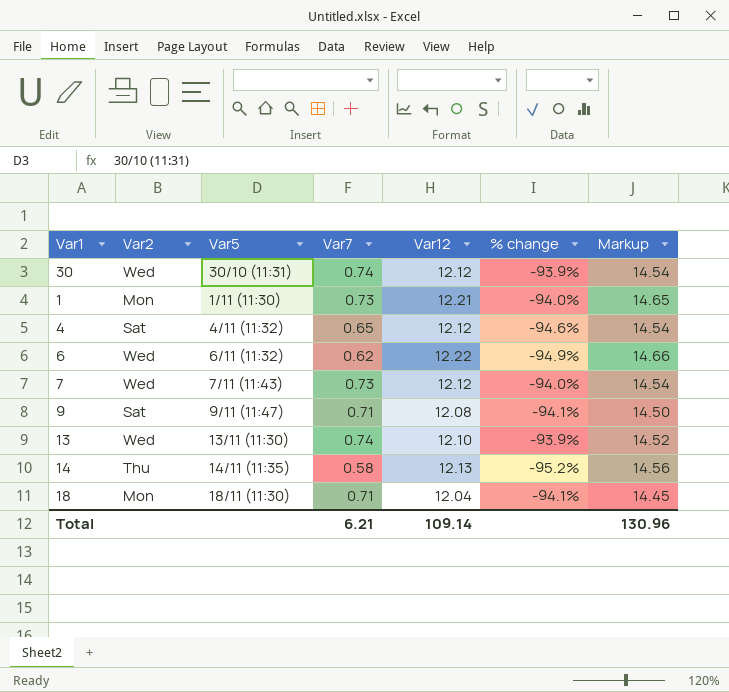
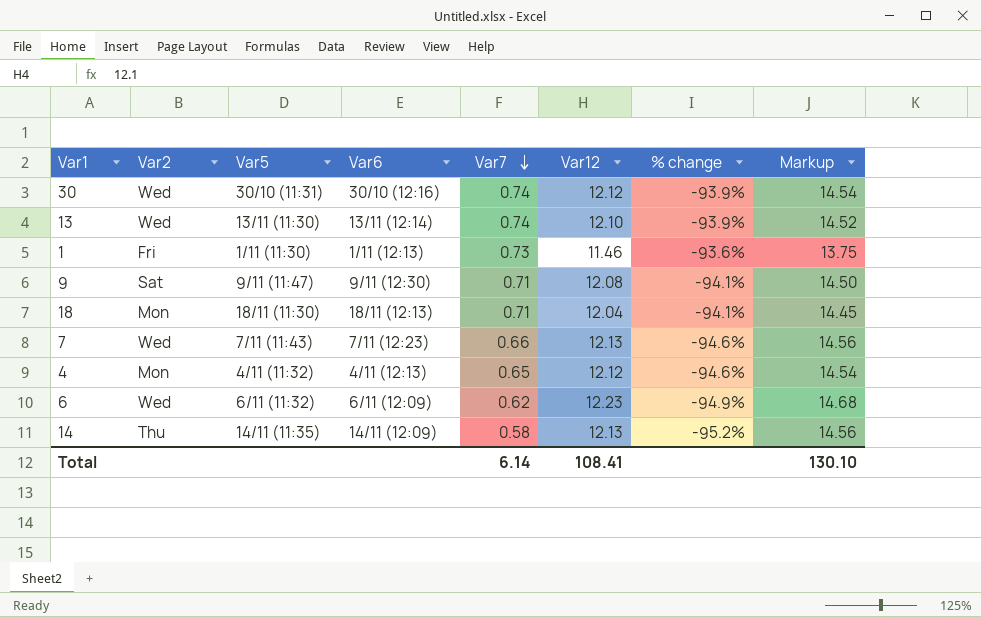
row order: none -> Var7 descending
column Var6 | position: none -> 4
1 | Var2: Mon -> Fri
1 | Var12: 12.21 -> 11.46
1 | % change: -94.0% -> -93.6%
1 | Markup: 14.65 -> 13.75
7 | Var7: 0.73 -> 0.66
7 | Var12: 12.12 -> 12.13
7 | % change: -94.0% -> -94.6%
7 | Markup: 14.54 -> 14.56
4 | Var2: Sat -> Mon
6 | Var12: 12.22 -> 12.23
6 | Markup: 14.66 -> 14.68
Total | Var7: 6.21 -> 6.14
Total | Var12: 109.14 -> 108.41
Total | Markup: 130.96 -> 130.10

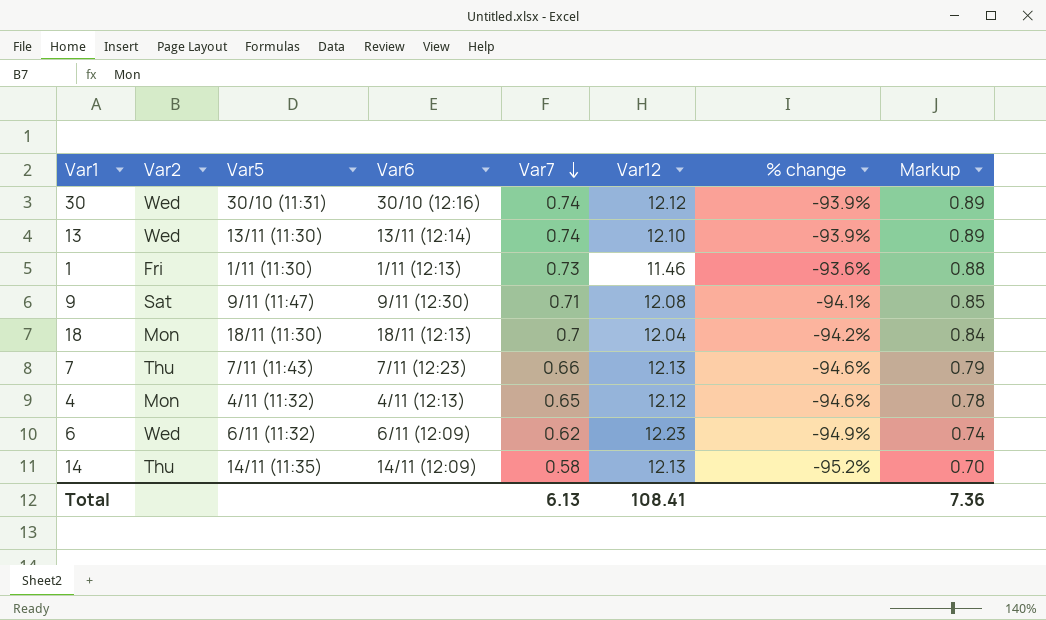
column Markup | formula: [Var12] * 1.2 -> [Var7] * 1.2
18 | Var7: 0.71 -> 0.7
18 | % change: -94.1% -> -94.2%
7 | Var2: Wed -> Thu
Total | Var7: 6.14 -> 6.13
Total | Markup: 130.10 -> 7.36

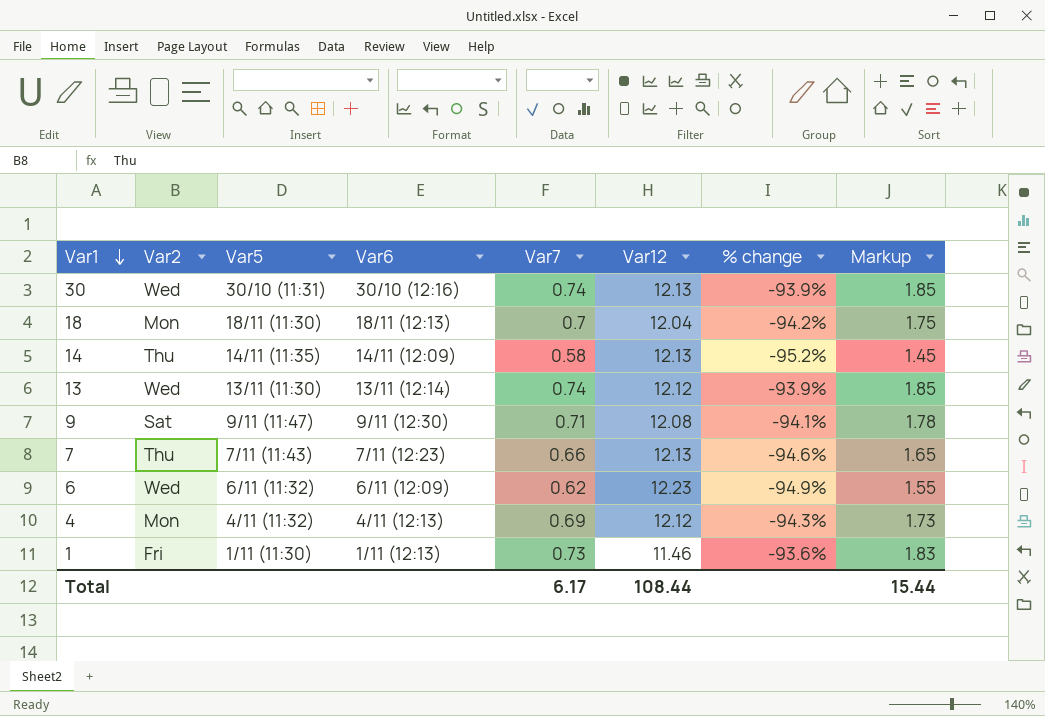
row order: Var7 descending -> Var1 descending
column Markup | formula: [Var7] * 1.2 -> [Var7] * 2.5
30 | Var12: 12.12 -> 12.13
13 | Var12: 12.10 -> 12.12
4 | Var7: 0.65 -> 0.69
4 | % change: -94.6% -> -94.3%
Total | Var7: 6.13 -> 6.17
Total | Var12: 108.41 -> 108.44
Total | Markup: 7.36 -> 15.44

